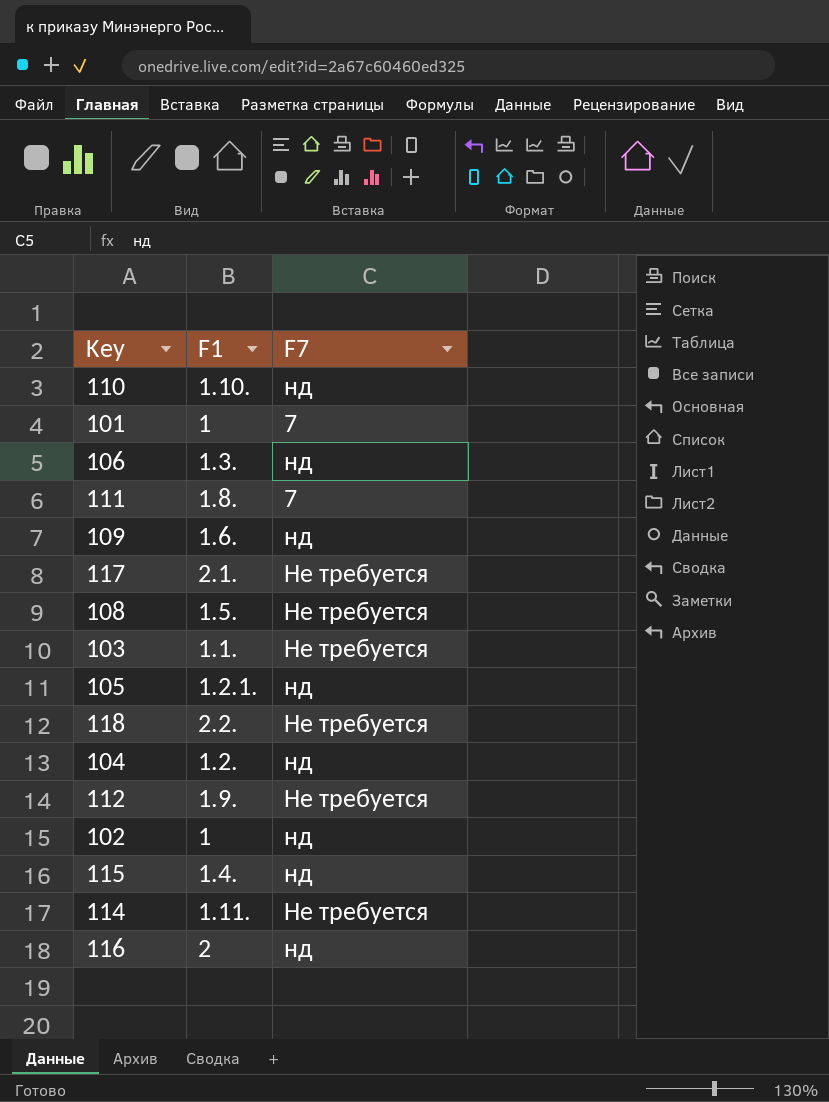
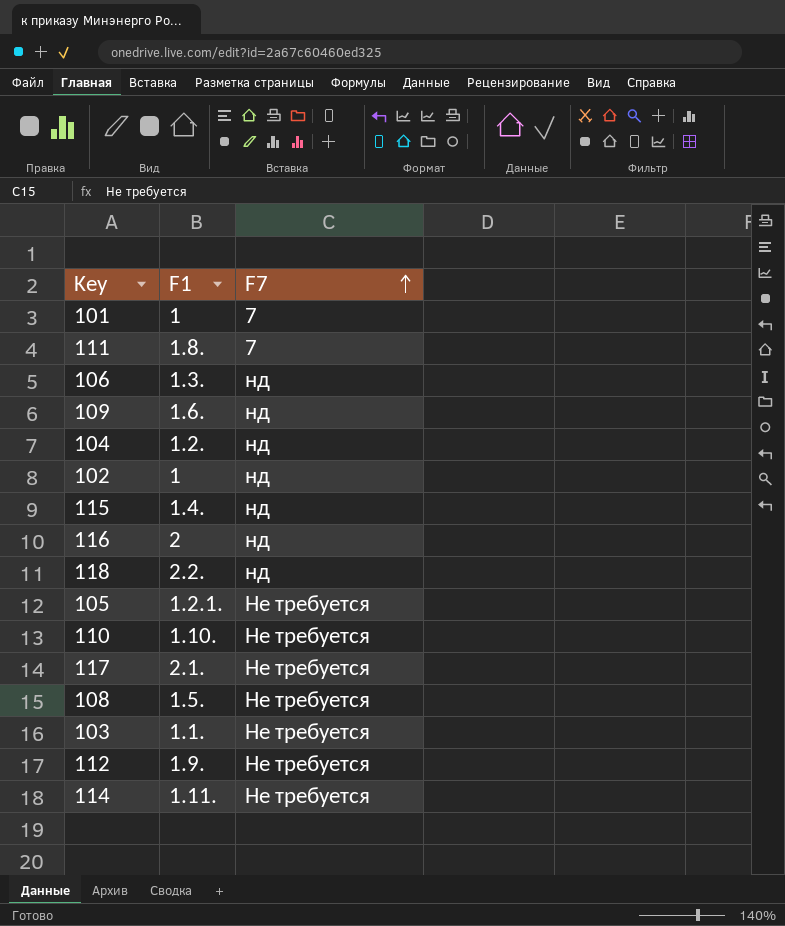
row order: none -> F7 ascending
118 | F7: Не требуется -> нд
105 | F7: нд -> Не требуется
110 | F7: нд -> Не требуется

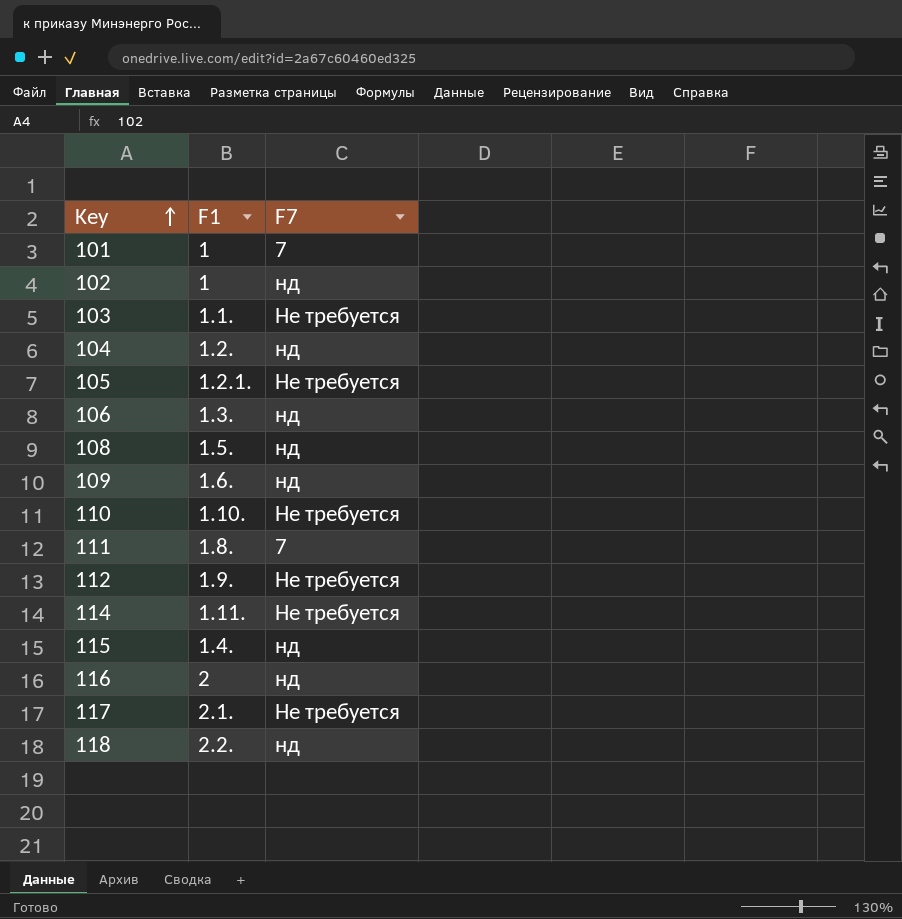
row order: F7 ascending -> Key ascending
108 | F7: Не требуется -> нд

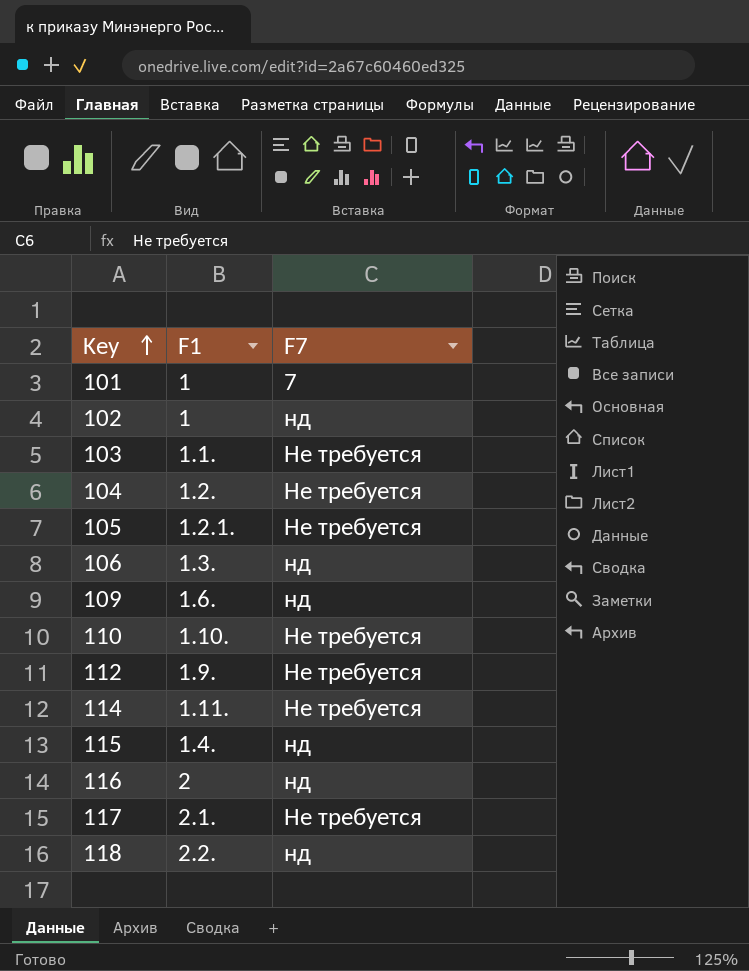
row 108: 1.5. | нд -> none
row 111: 1.8. | 7 -> none
104 | F7: нд -> Не требуется

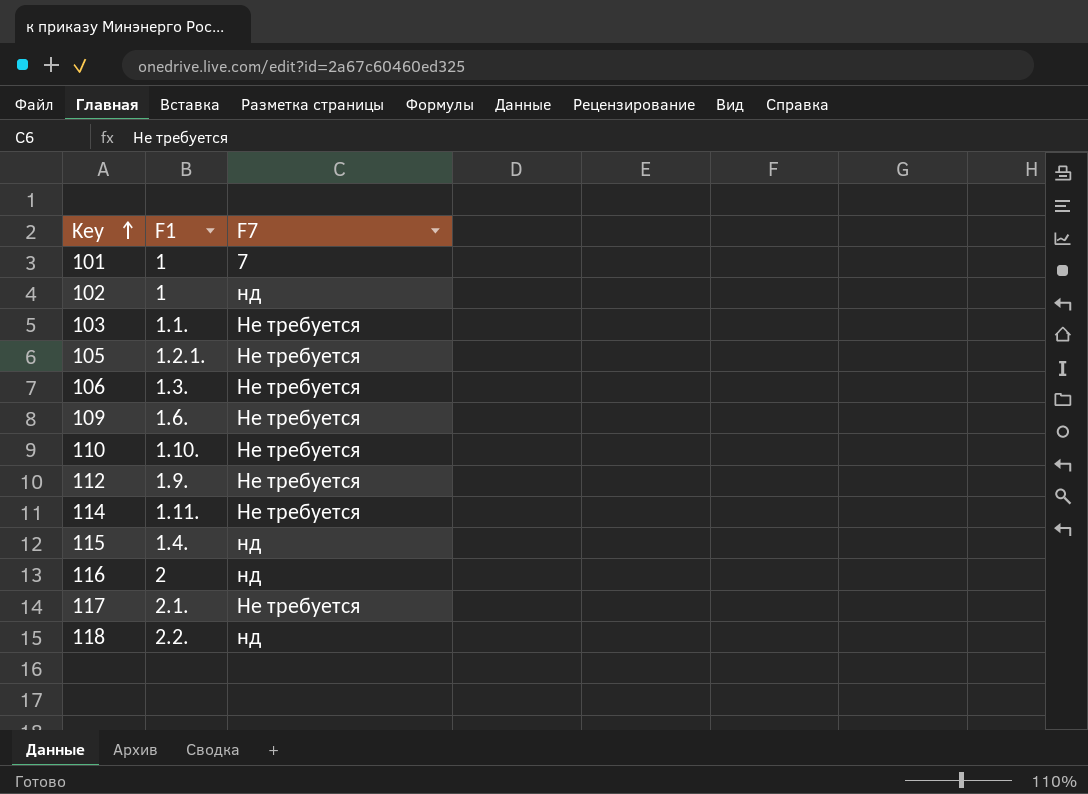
row 104: 1.2. | Не требуется -> none
106 | F7: нд -> Не требуется
109 | F7: нд -> Не требуется

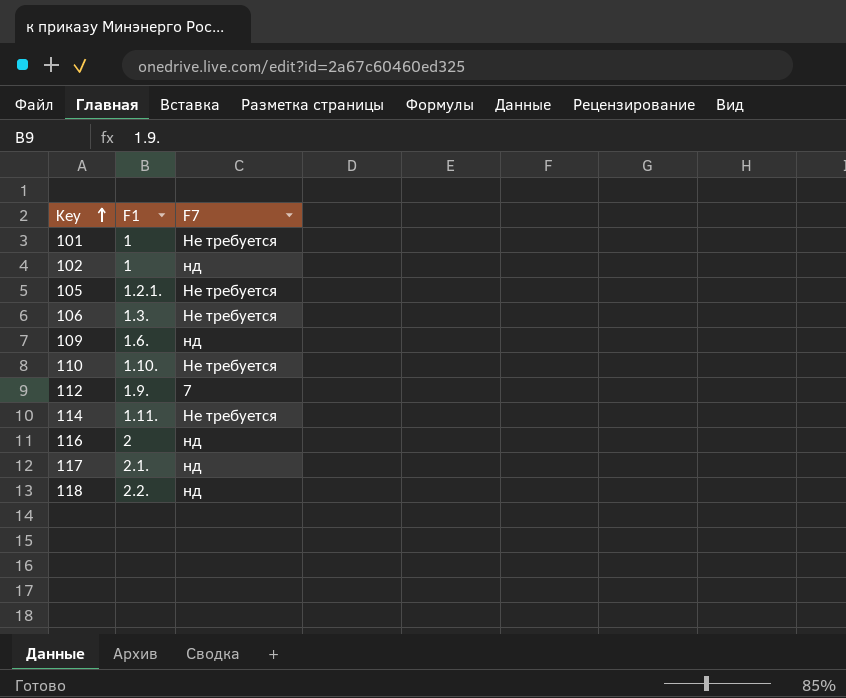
row 103: 1.1. | Не требуется -> none
row 115: 1.4. | нд -> none
101 | F7: 7 -> Не требуется
109 | F7: Не требуется -> нд
112 | F7: Не требуется -> 7
117 | F7: Не требуется -> нд

